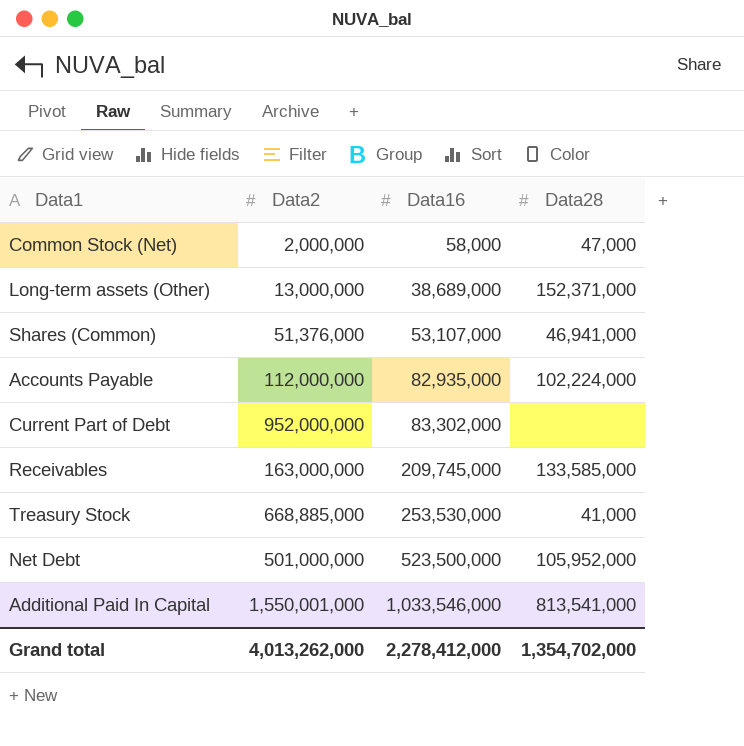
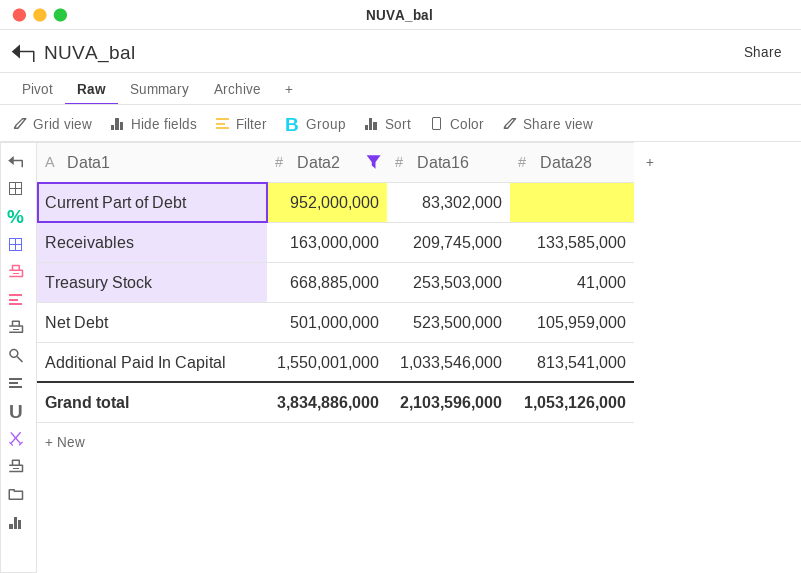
filter: none -> Data2 >= 163,000,000
Treasury Stock | Data16: 253,530,000 -> 253,503,000
Net Debt | Data28: 105,952,000 -> 105,959,000
Grand total | Data2: 4,013,262,000 -> 3,834,886,000
Grand total | Data16: 2,278,412,000 -> 2,103,596,000
Grand total | Data28: 1,354,702,000 -> 1,053,126,000

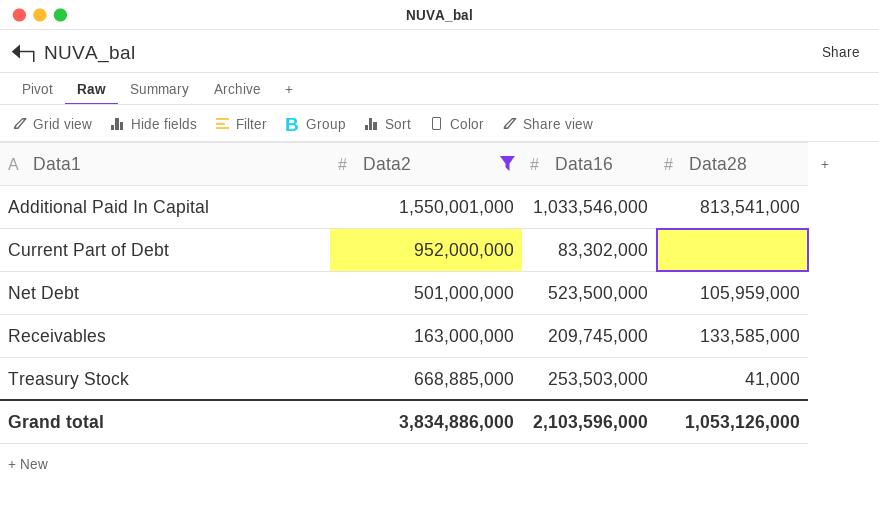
row order: Data16 ascending -> Data1 ascending

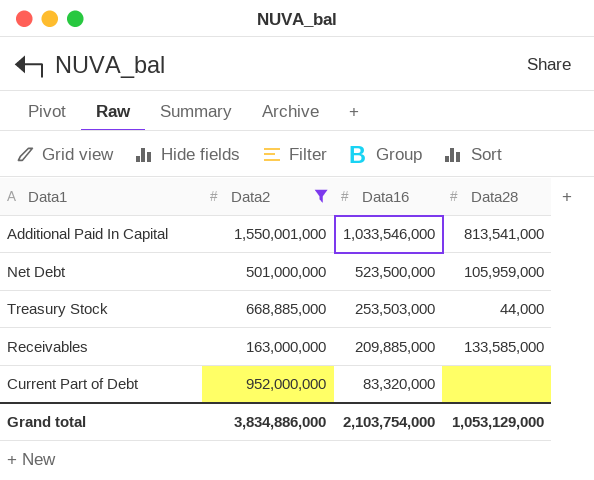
row order: Data1 ascending -> Data16 descending
Treasury Stock | Data28: 41,000 -> 44,000
Receivables | Data16: 209,745,000 -> 209,885,000
Current Part of Debt | Data16: 83,302,000 -> 83,320,000
Grand total | Data16: 2,103,596,000 -> 2,103,754,000
Grand total | Data28: 1,053,126,000 -> 1,053,129,000

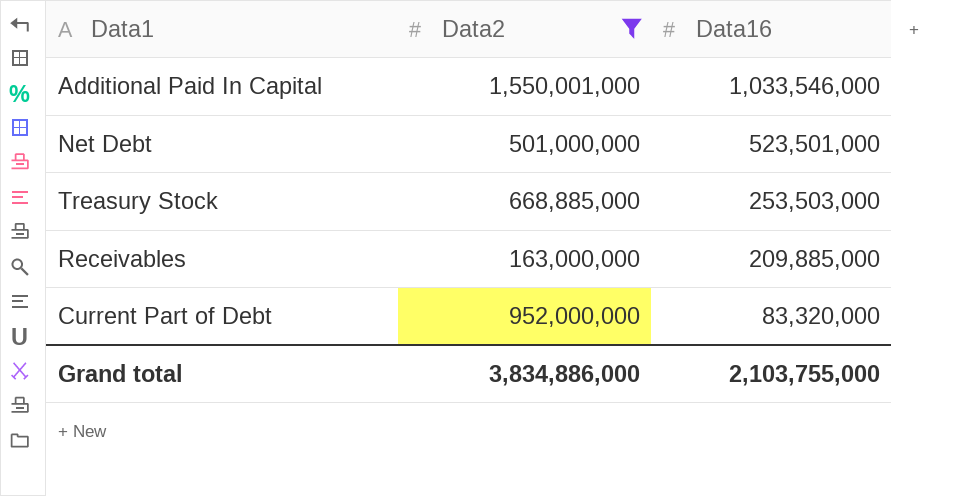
column Data28 | position: 4 -> none
Net Debt | Data16: 523,500,000 -> 523,501,000
Grand total | Data16: 2,103,754,000 -> 2,103,755,000

